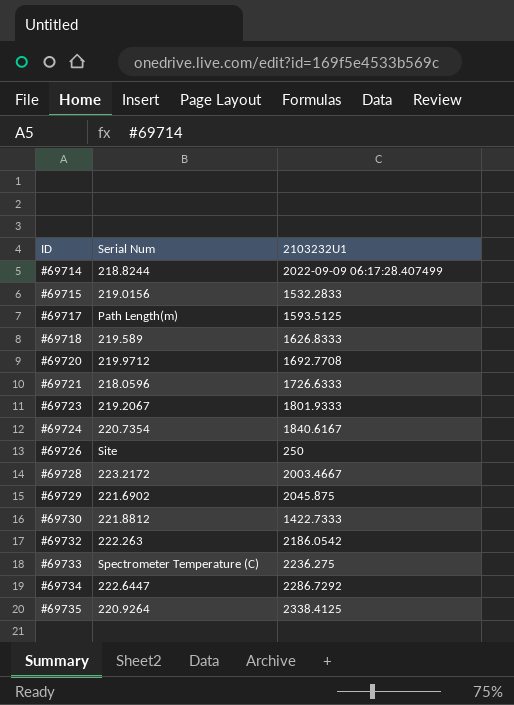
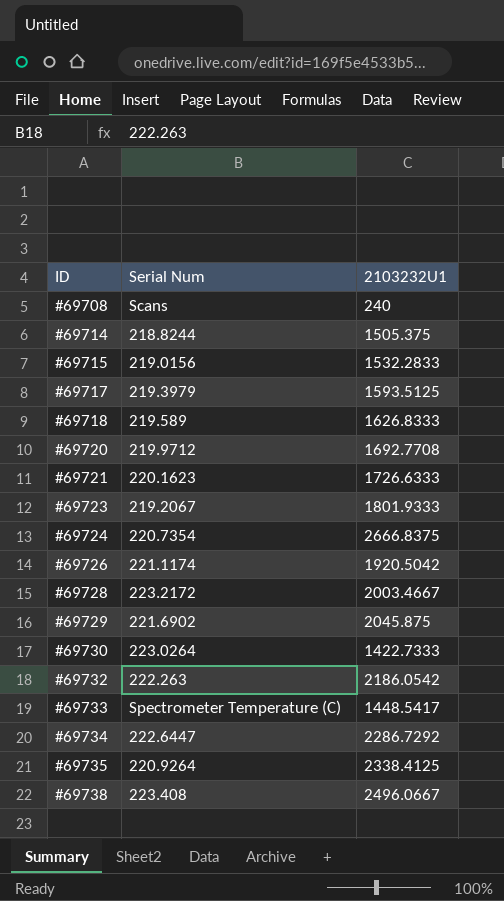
row #69708: none -> Scans | 240
#69714 | 2103232U1: 2022-09-09 06:17:28.407499 -> 1505.375
#69717 | Serial Num: Path Length(m) -> 219.3979
#69721 | Serial Num: 218.0596 -> 220.1623
#69724 | 2103232U1: 1840.6167 -> 2666.8375
#69726 | Serial Num: Site -> 221.1174
#69726 | 2103232U1: 250 -> 1920.5042
#69730 | Serial Num: 221.8812 -> 223.0264
#69733 | 2103232U1: 2236.275 -> 1448.5417
row #69738: none -> 223.408 | 2496.0667

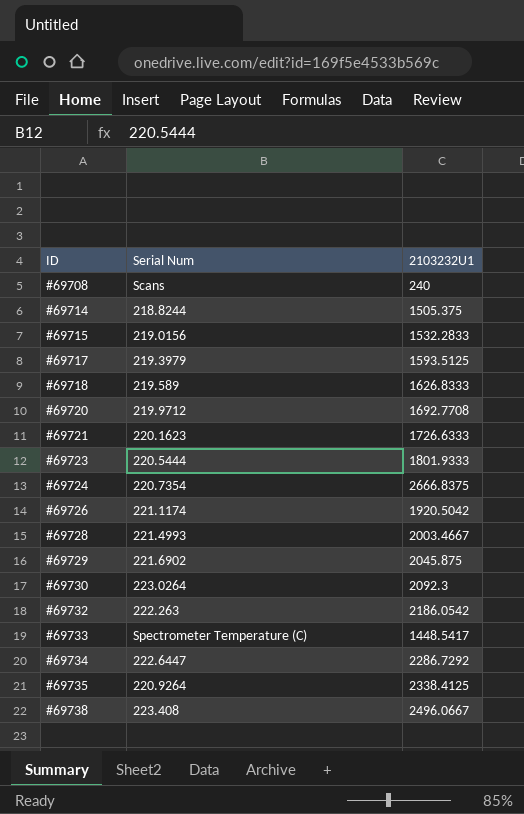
#69723 | Serial Num: 219.2067 -> 220.5444
#69728 | Serial Num: 223.2172 -> 221.4993
#69730 | 2103232U1: 1422.7333 -> 2092.3

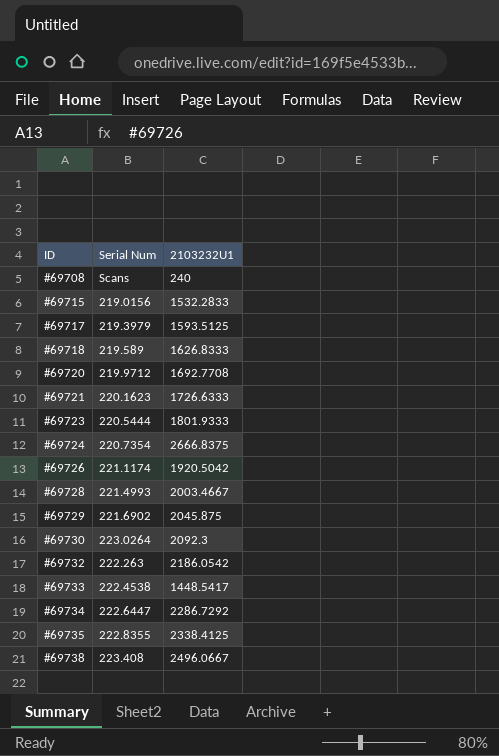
row #69714: 218.8244 | 1505.375 -> none
#69733 | Serial Num: Spectrometer Temperature (C) -> 222.4538
#69735 | Serial Num: 220.9264 -> 222.8355

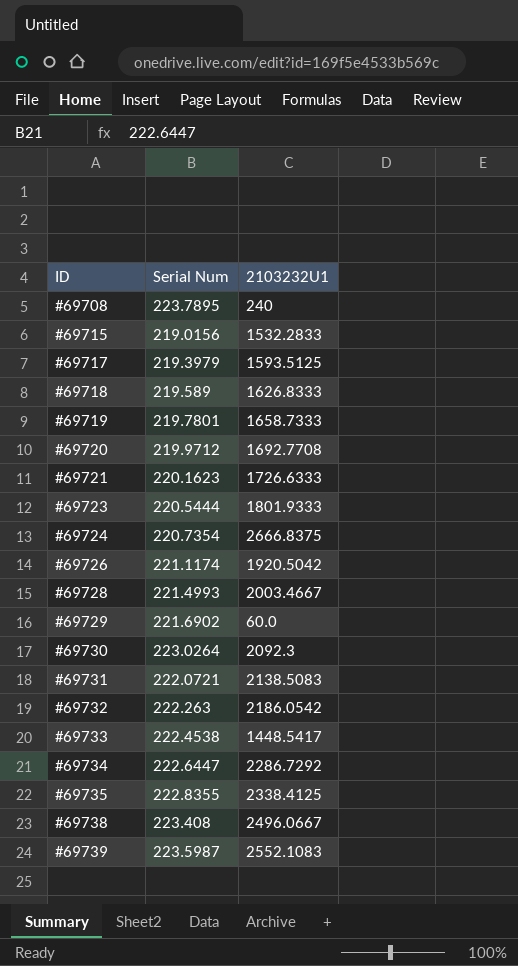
#69708 | Serial Num: Scans -> 223.7895
row #69719: none -> 219.7801 | 1658.7333
#69729 | 2103232U1: 2045.875 -> 60.0
row #69731: none -> 222.0721 | 2138.5083
row #69739: none -> 223.5987 | 2552.1083

